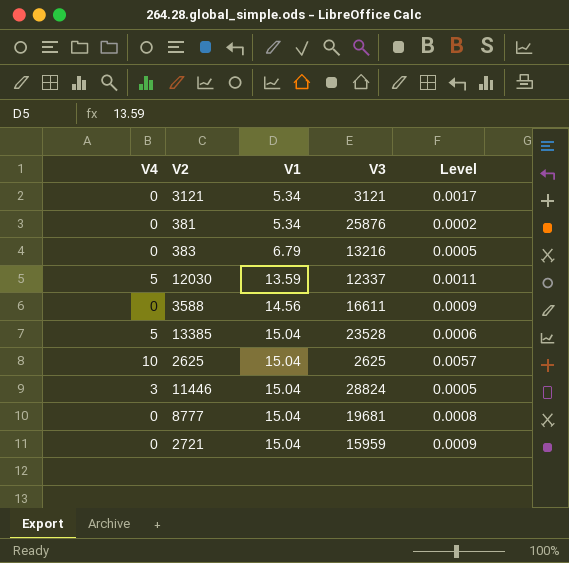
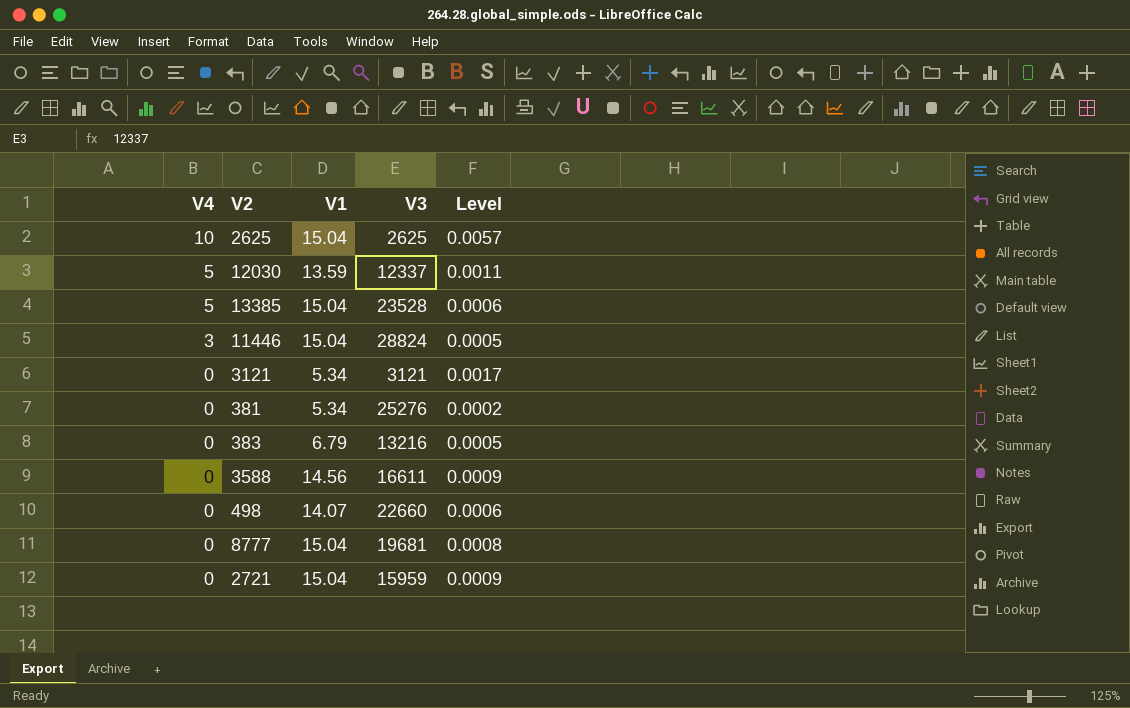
row order: V1 ascending -> V4 descending
381 | V3: 25876 -> 25276
row 498: none -> 0 | 14.07 | 22660 | 0.0006

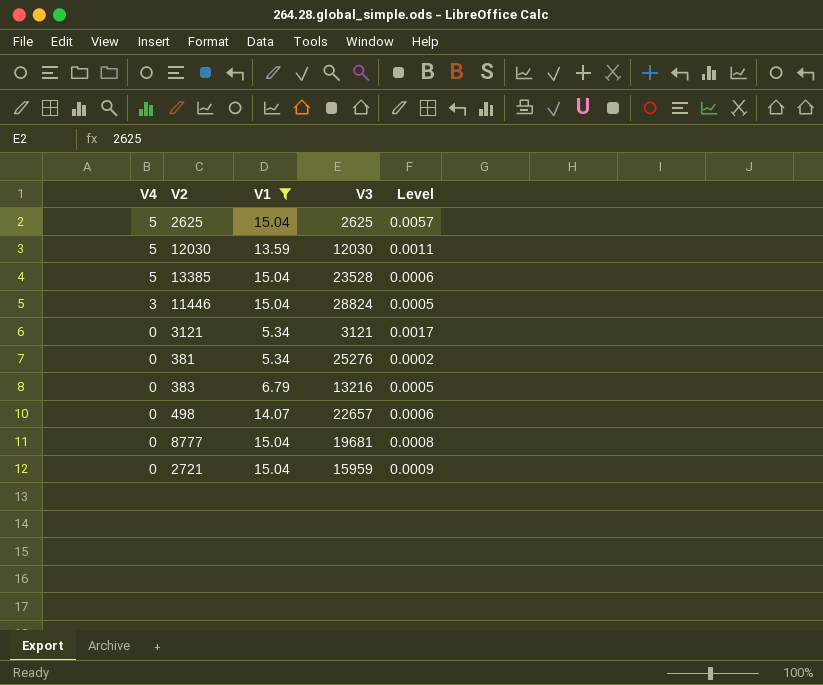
filter: none -> V1 != 14.56
2625 | V4: 10 -> 5
12030 | V3: 12337 -> 12030
498 | V3: 22660 -> 22657

